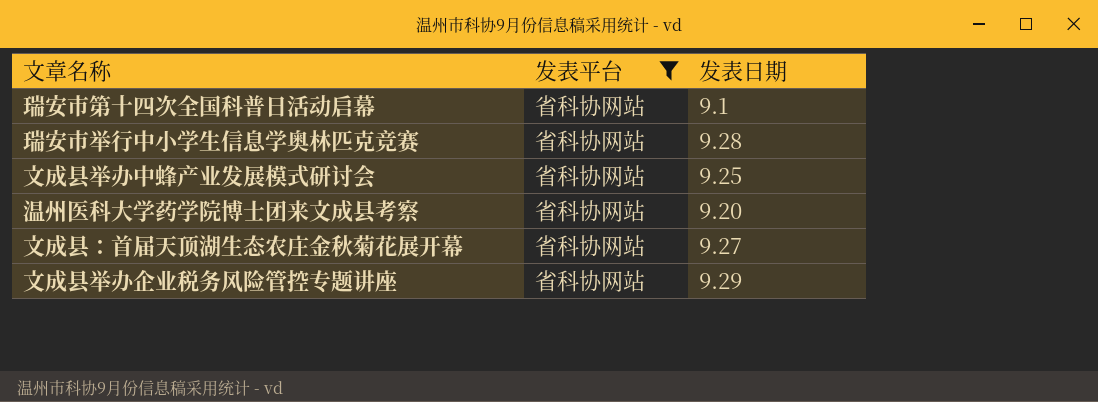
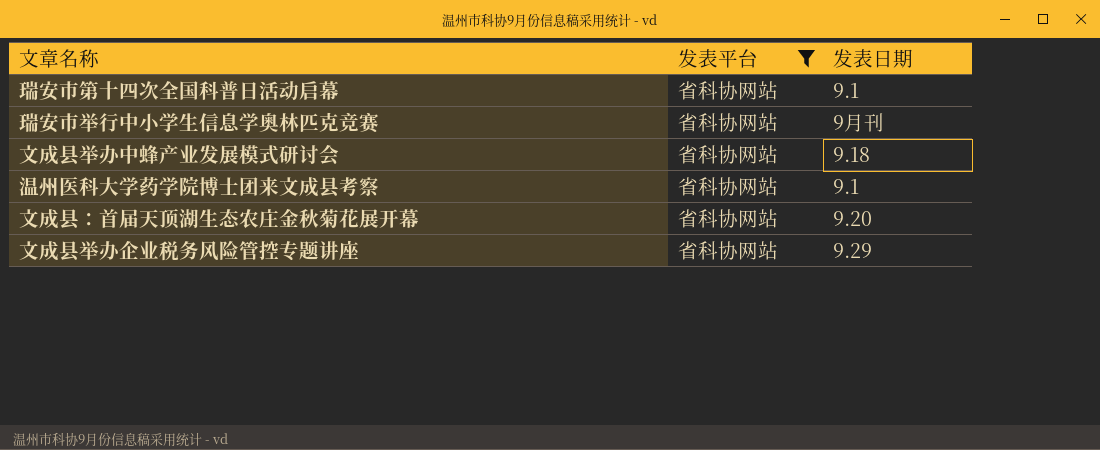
瑞安市举行中小学生信息学奥林匹克竞赛 | 发表日期: 9.28 -> 9月刊
文成县举办中蜂产业发展模式研讨会 | 发表日期: 9.25 -> 9.18
温州医科大学药学院博士团来文成县考察 | 发表日期: 9.20 -> 9.1
文成县：首届天顶湖生态农庄金秋菊花展开幕 | 发表日期: 9.27 -> 9.20

